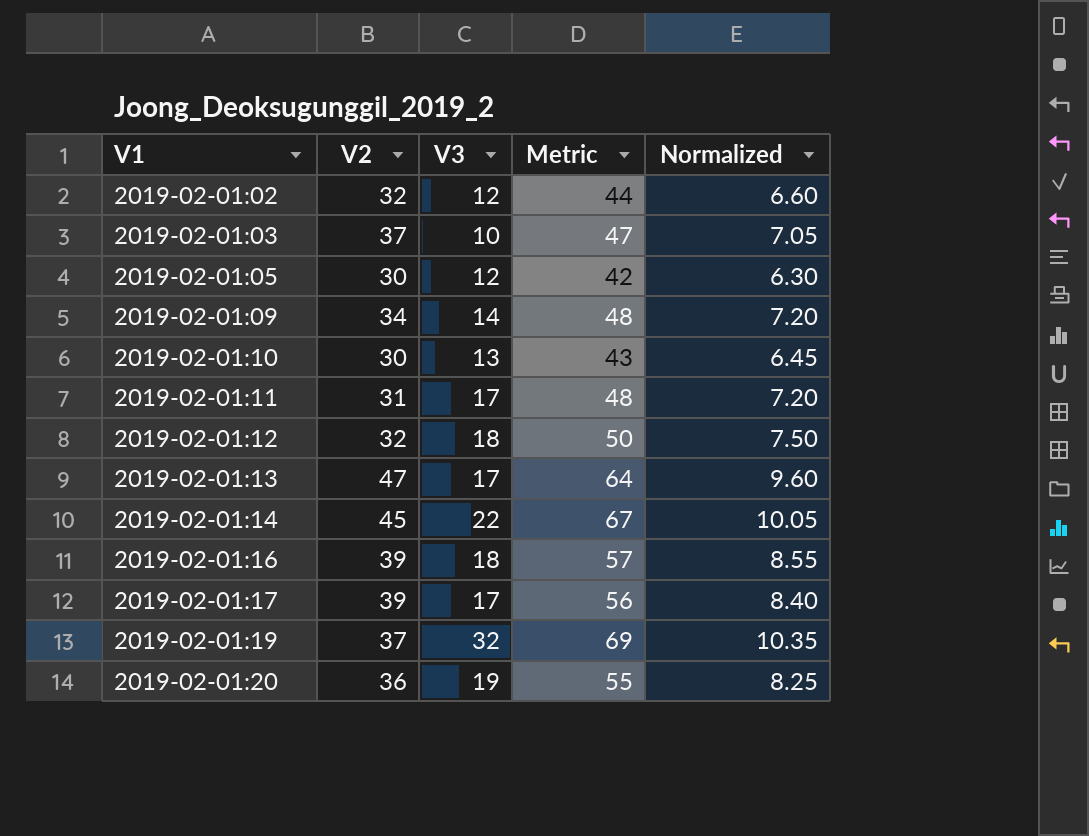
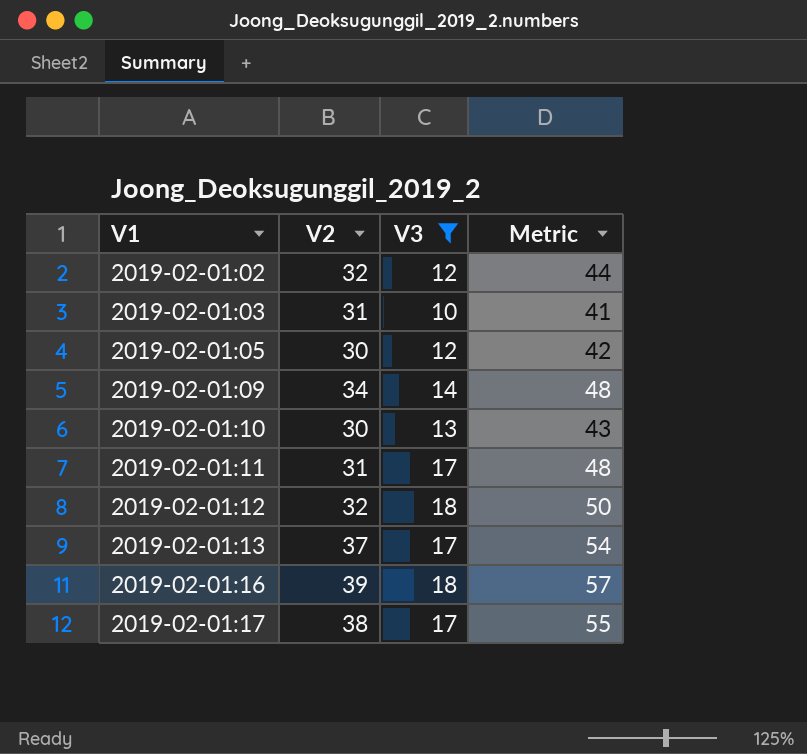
filter: none -> V3 <= 18
column Normalized | formula: [Metric] * 0.15 -> none
2019-02-01:03 | V2: 37 -> 31
2019-02-01:03 | Metric: 47 -> 41
2019-02-01:13 | V2: 47 -> 37
2019-02-01:13 | Metric: 64 -> 54
2019-02-01:17 | V2: 39 -> 38
2019-02-01:17 | Metric: 56 -> 55

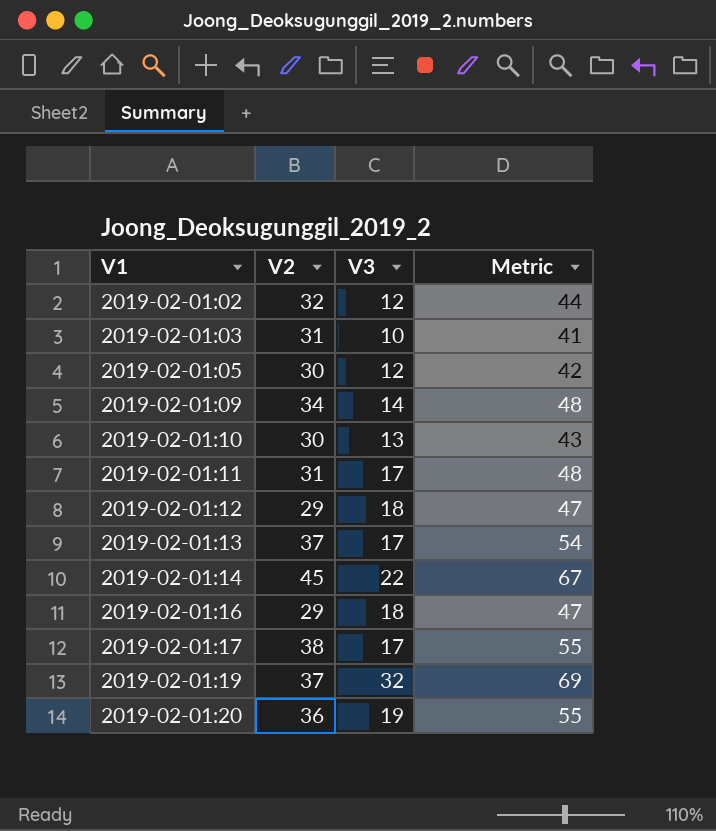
filter: V3 <= 18 -> none
2019-02-01:12 | V2: 32 -> 29
2019-02-01:12 | Metric: 50 -> 47
2019-02-01:16 | V2: 39 -> 29
2019-02-01:16 | Metric: 57 -> 47

